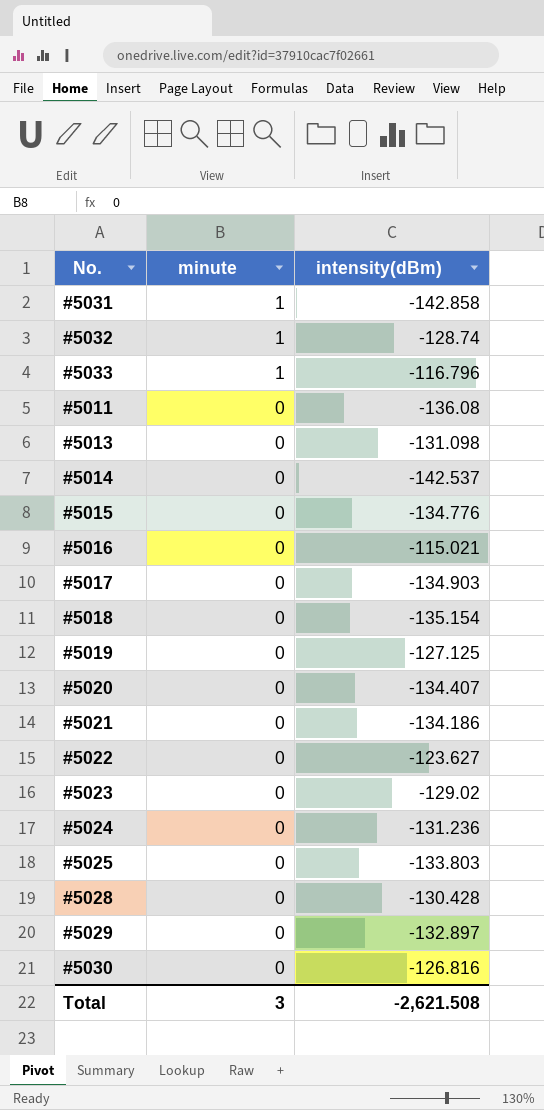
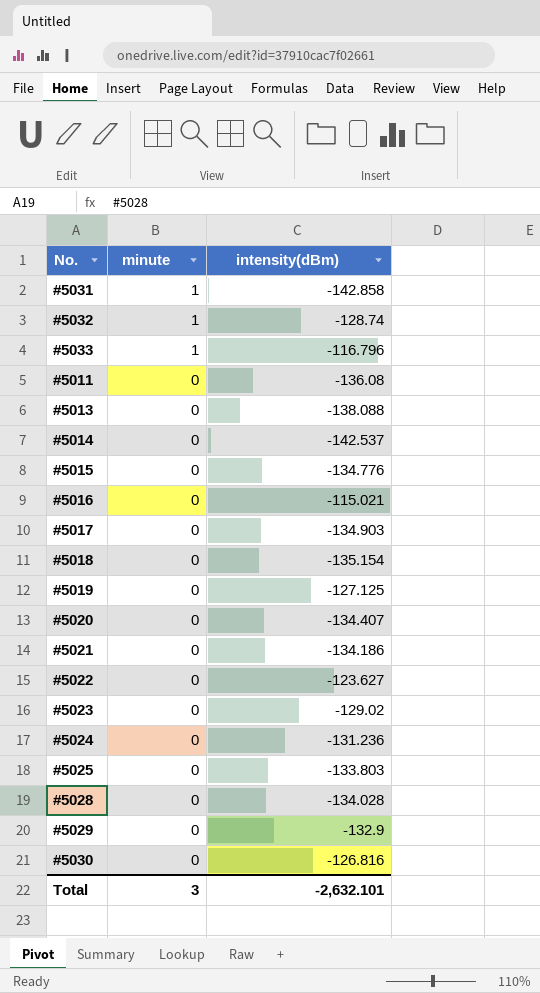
#5013 | intensity(dBm): -131.098 -> -138.088
#5028 | intensity(dBm): -130.428 -> -134.028
#5029 | intensity(dBm): -132.897 -> -132.9
Total | intensity(dBm): -2,621.508 -> -2,632.101

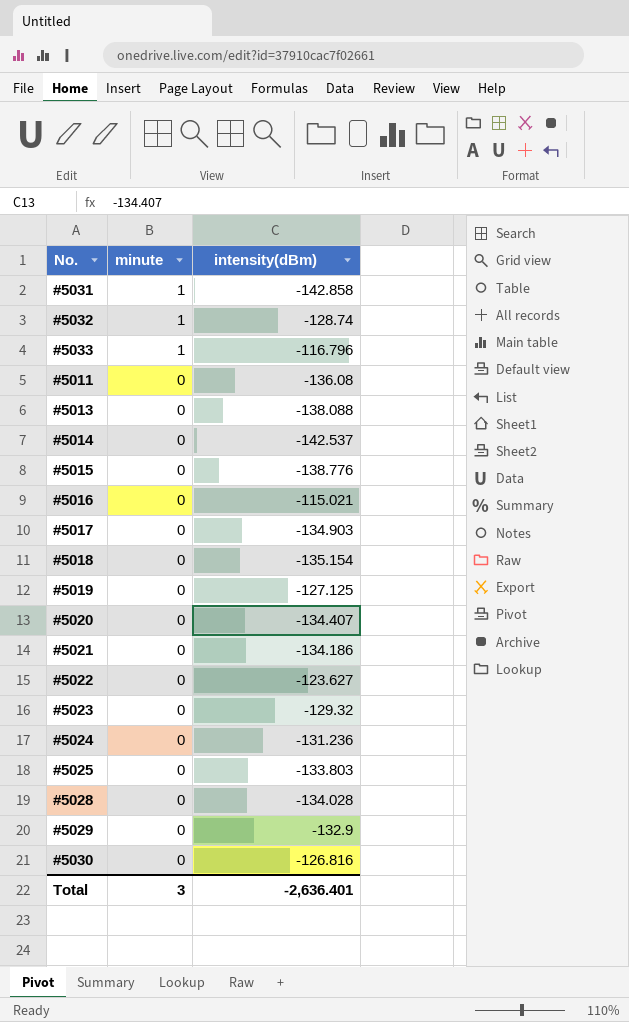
#5015 | intensity(dBm): -134.776 -> -138.776
#5023 | intensity(dBm): -129.02 -> -129.32
Total | intensity(dBm): -2,632.101 -> -2,636.401

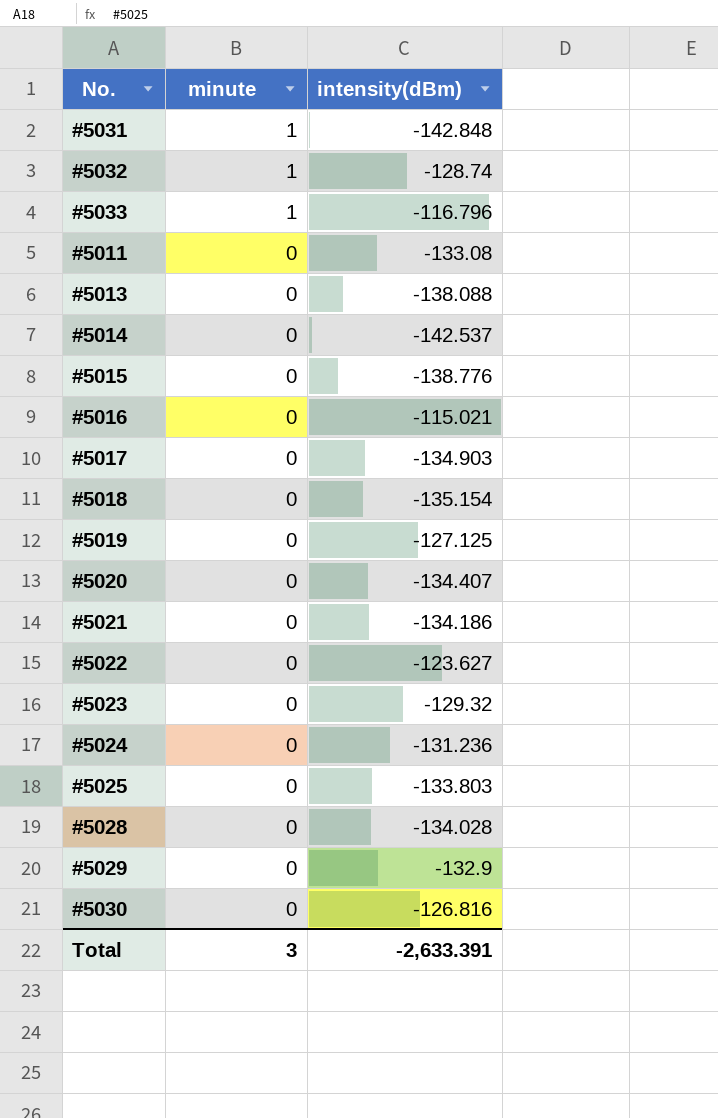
#5031 | intensity(dBm): -142.858 -> -142.848
#5011 | intensity(dBm): -136.08 -> -133.08
Total | intensity(dBm): -2,636.401 -> -2,633.391

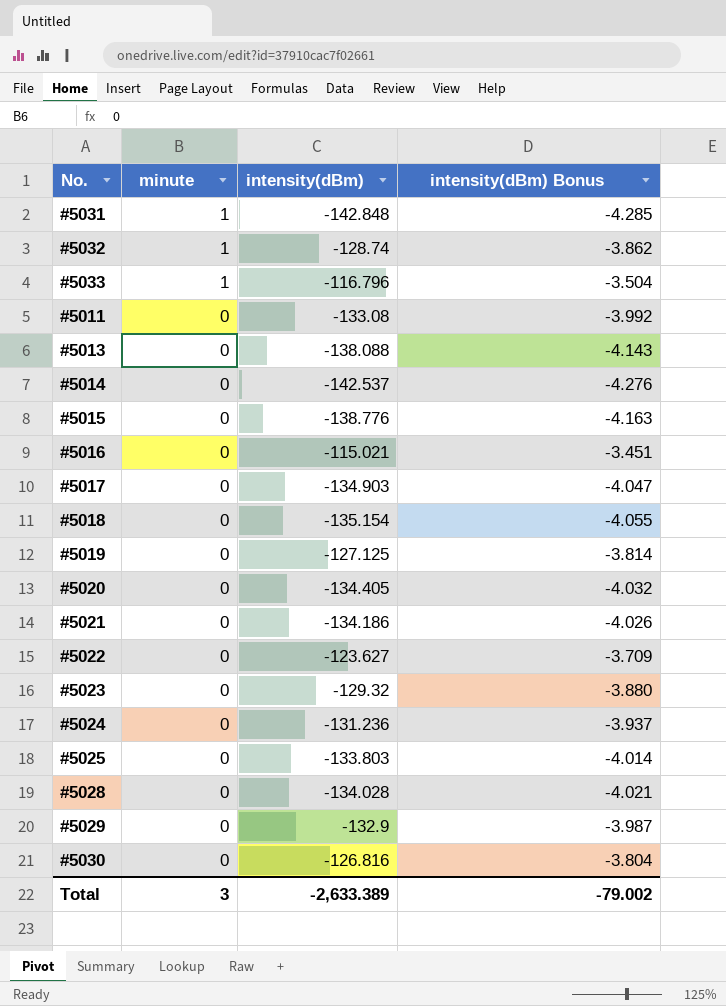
column intensity(dBm) Bonus | formula: none -> [intensity(dBm)] * 0.03
#5020 | intensity(dBm): -134.407 -> -134.405
Total | intensity(dBm): -2,633.391 -> -2,633.389

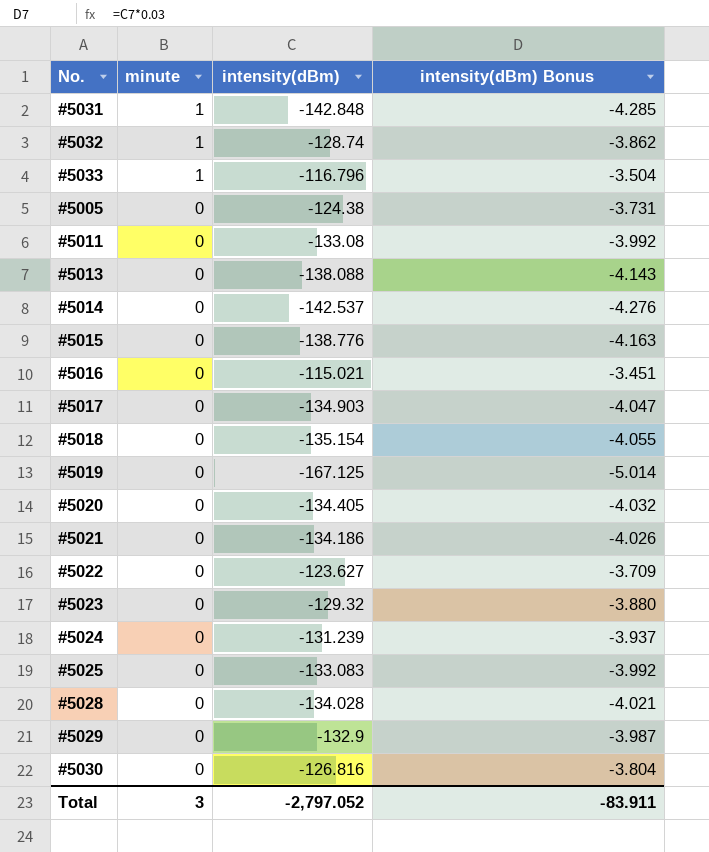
row #5005: none -> 0 | -124.38 | -3.731
#5019 | intensity(dBm): -127.125 -> -167.125
#5019 | intensity(dBm) Bonus: -3.814 -> -5.014
#5024 | intensity(dBm): -131.236 -> -131.239
#5025 | intensity(dBm): -133.803 -> -133.083
#5025 | intensity(dBm) Bonus: -4.014 -> -3.992
Total | intensity(dBm): -2,633.389 -> -2,797.052
Total | intensity(dBm) Bonus: -79.002 -> -83.911

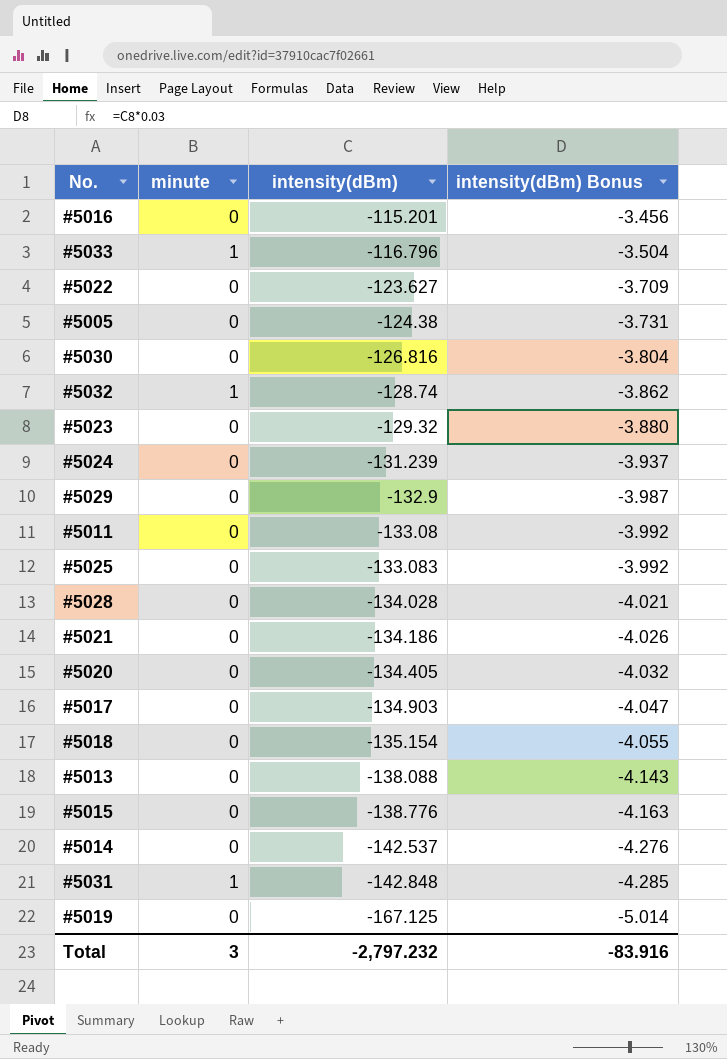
row order: minute descending -> intensity(dBm) descending
#5016 | intensity(dBm): -115.021 -> -115.201
#5016 | intensity(dBm) Bonus: -3.451 -> -3.456
Total | intensity(dBm): -2,797.052 -> -2,797.232
Total | intensity(dBm) Bonus: -83.911 -> -83.916

